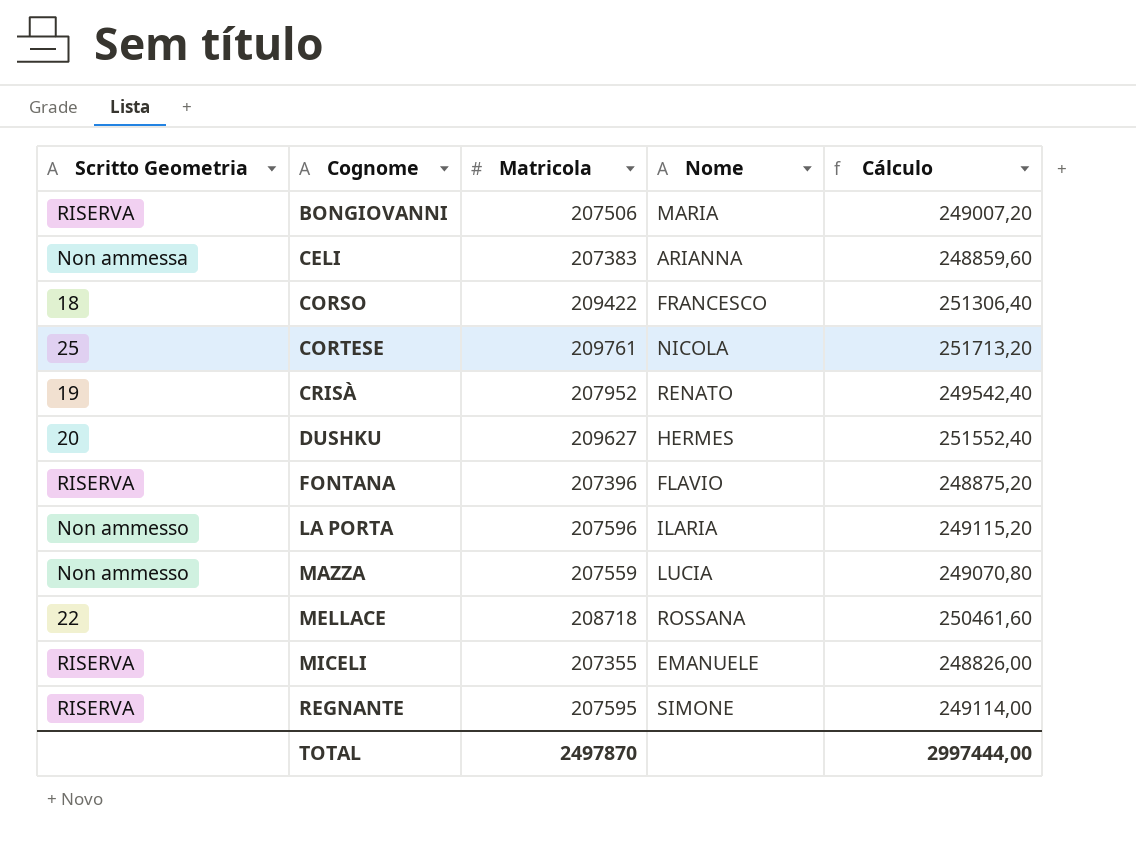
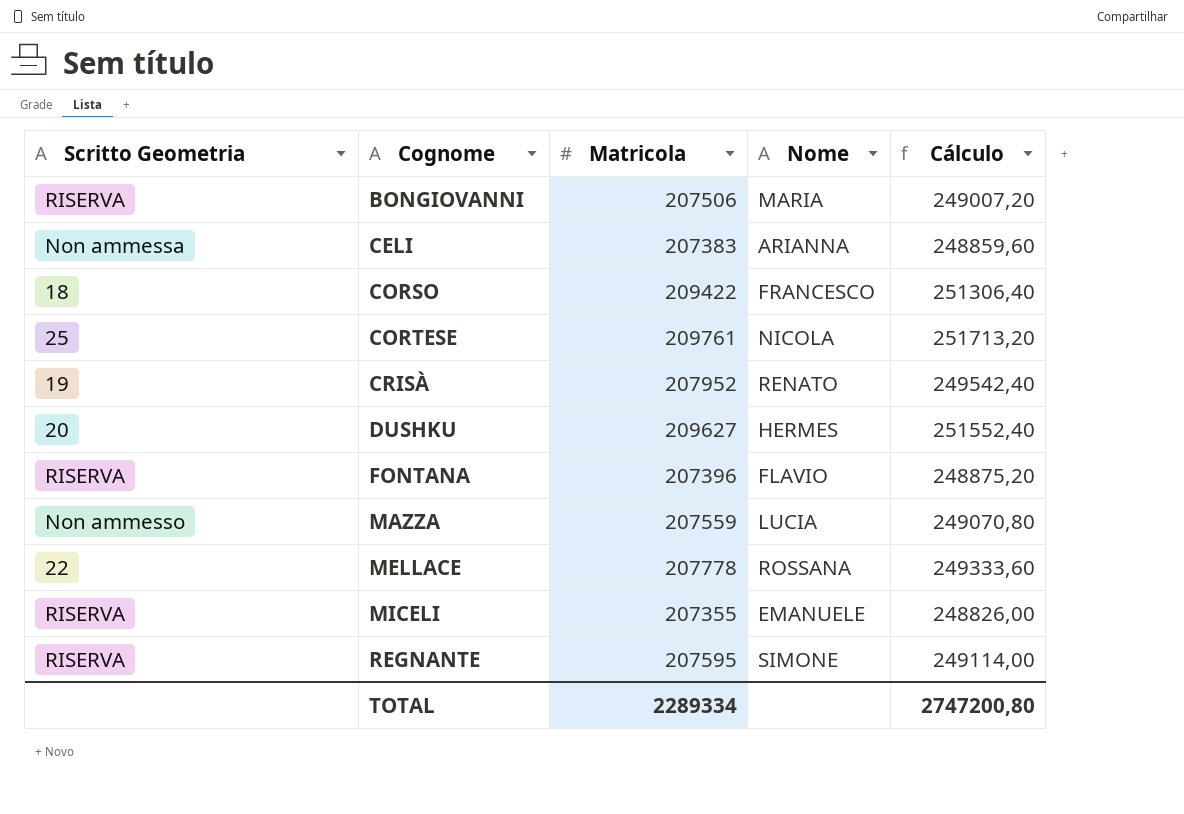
row LA PORTA: Non ammesso | 207596 | ILARIA | 249115,20 -> none
MELLACE | Matricola: 208718 -> 207778
MELLACE | Cálculo: 250461,60 -> 249333,60
TOTAL | Matricola: 2497870 -> 2289334
TOTAL | Cálculo: 2997444,00 -> 2747200,80

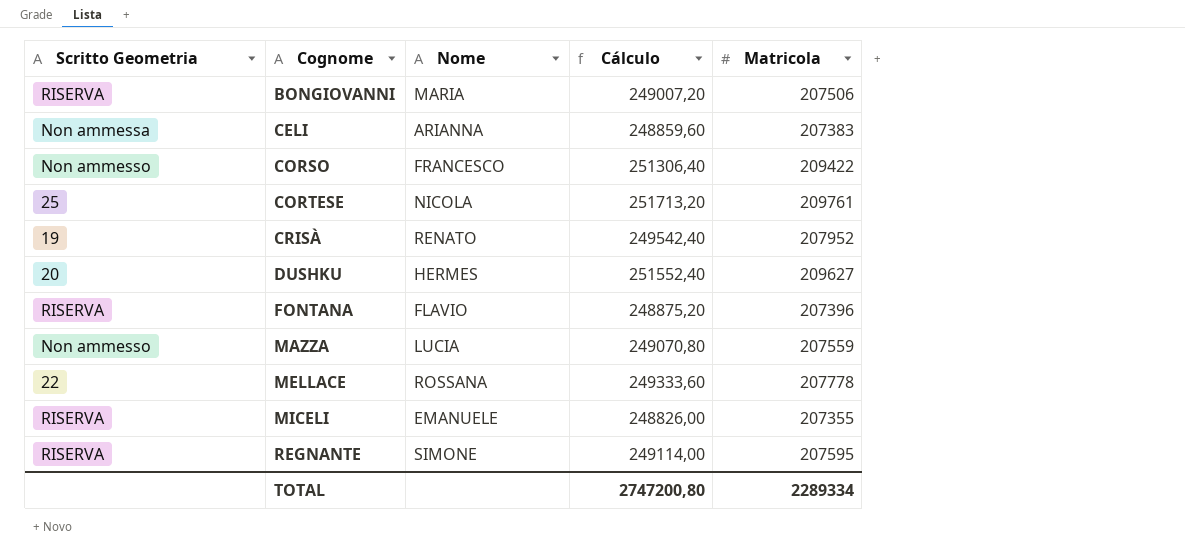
column Matricola | position: 3 -> 5
CORSO | Scritto Geometria: 18 -> Non ammesso

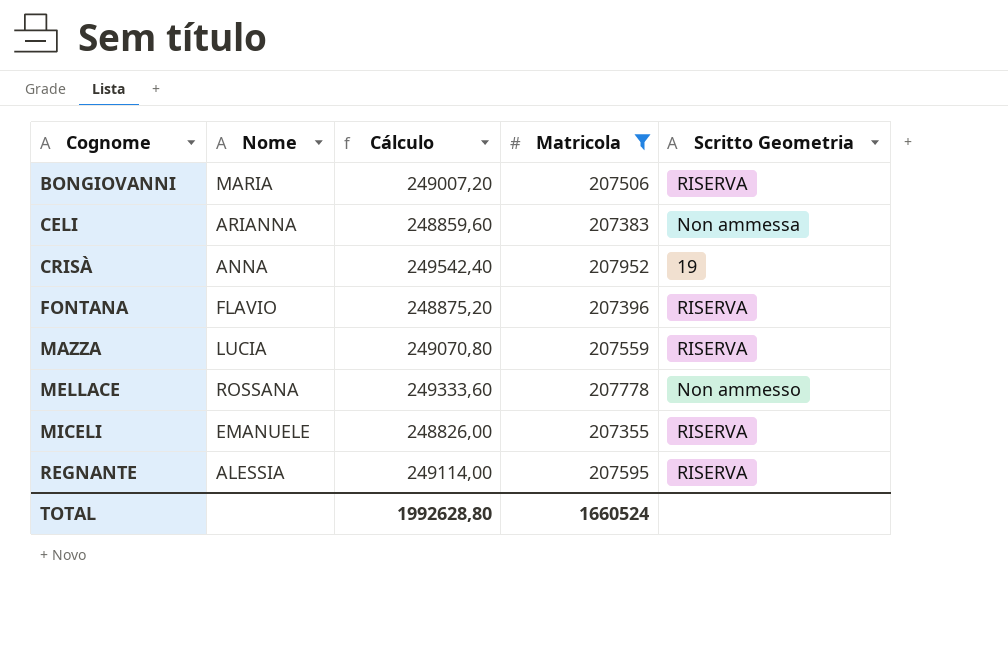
filter: none -> Matricola <= 207952
column Scritto Geometria | position: 1 -> 5
CRISÀ | Nome: RENATO -> ANNA
MAZZA | Scritto Geometria: Non ammesso -> RISERVA
MELLACE | Scritto Geometria: 22 -> Non ammesso
REGNANTE | Nome: SIMONE -> ALESSIA
TOTAL | Cálculo: 2747200,80 -> 1992628,80
TOTAL | Matricola: 2289334 -> 1660524

